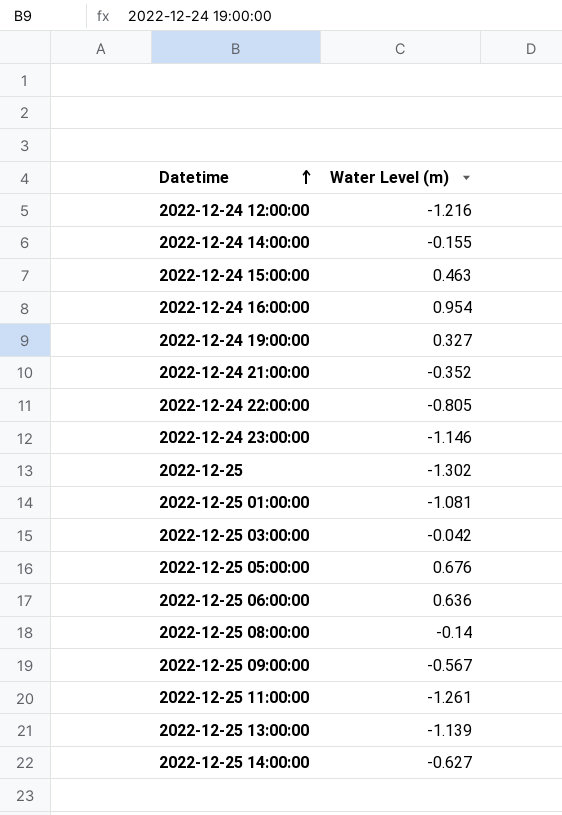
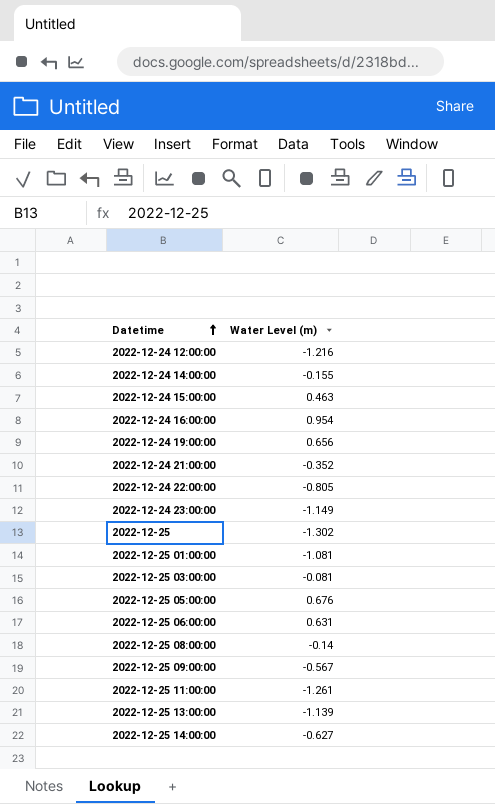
2022-12-24 19:00:00 | Water Level (m): 0.327 -> 0.656
2022-12-24 23:00:00 | Water Level (m): -1.146 -> -1.149
2022-12-25 03:00:00 | Water Level (m): -0.042 -> -0.081
2022-12-25 06:00:00 | Water Level (m): 0.636 -> 0.631

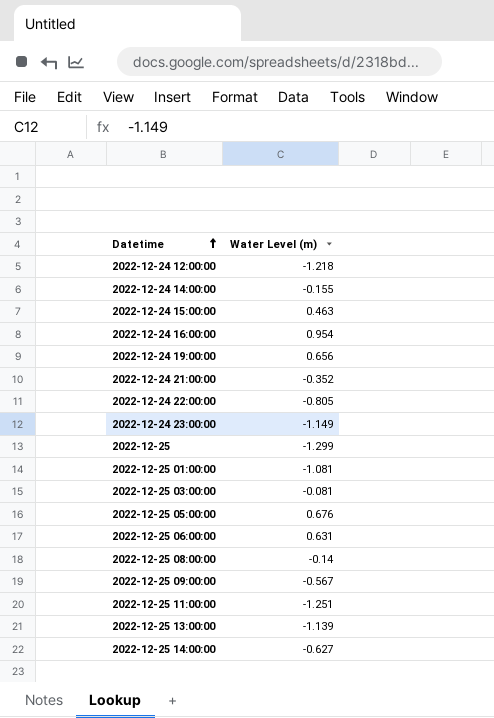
2022-12-24 12:00:00 | Water Level (m): -1.216 -> -1.218
2022-12-25 | Water Level (m): -1.302 -> -1.299
2022-12-25 11:00:00 | Water Level (m): -1.261 -> -1.251

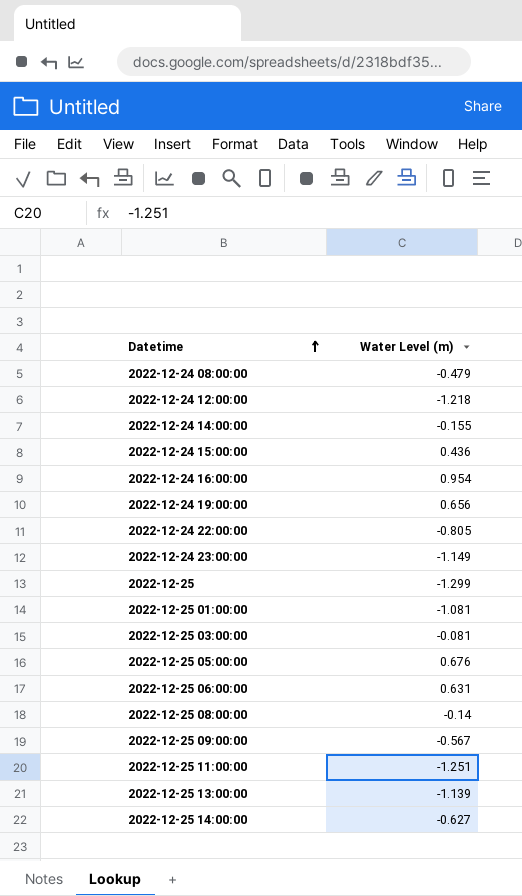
row 2022-12-24 21:00:00: -0.352 -> none
row 2022-12-24 08:00:00: none -> -0.479
2022-12-24 15:00:00 | Water Level (m): 0.463 -> 0.436

